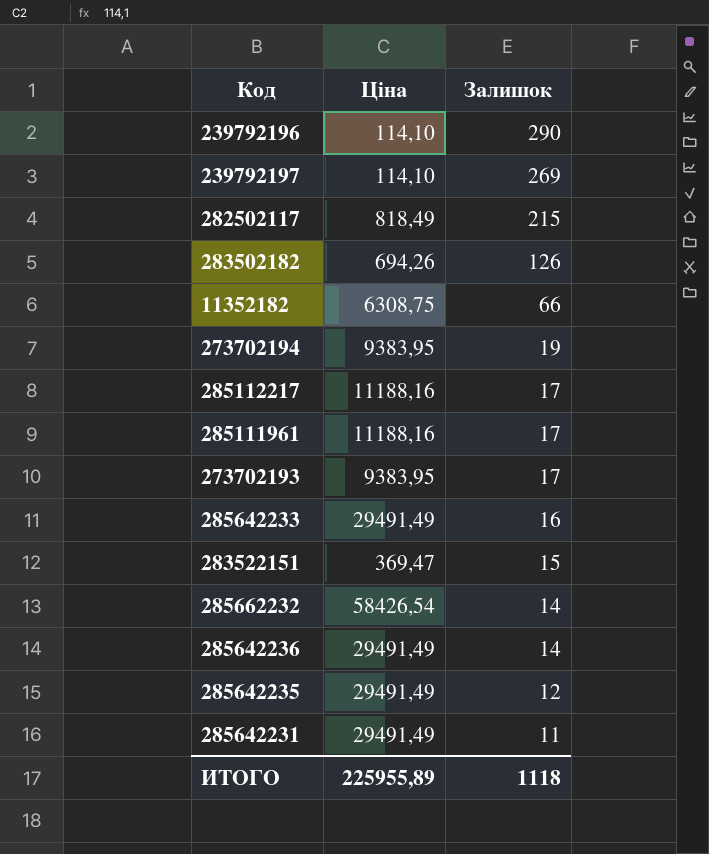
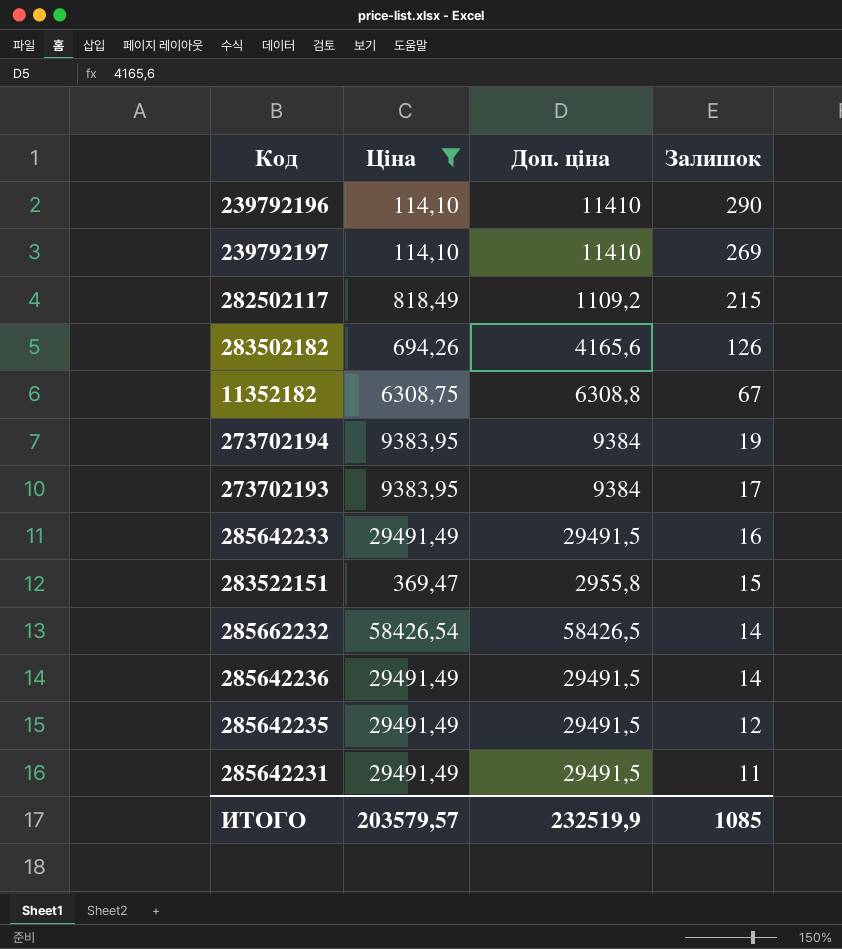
filter: none -> Ціна != 11188,16
column Доп. ціна | position: none -> 3
11352182 | Залишок: 66 -> 67
ИТОГО | Ціна: 225955,89 -> 203579,57
ИТОГО | Залишок: 1118 -> 1085

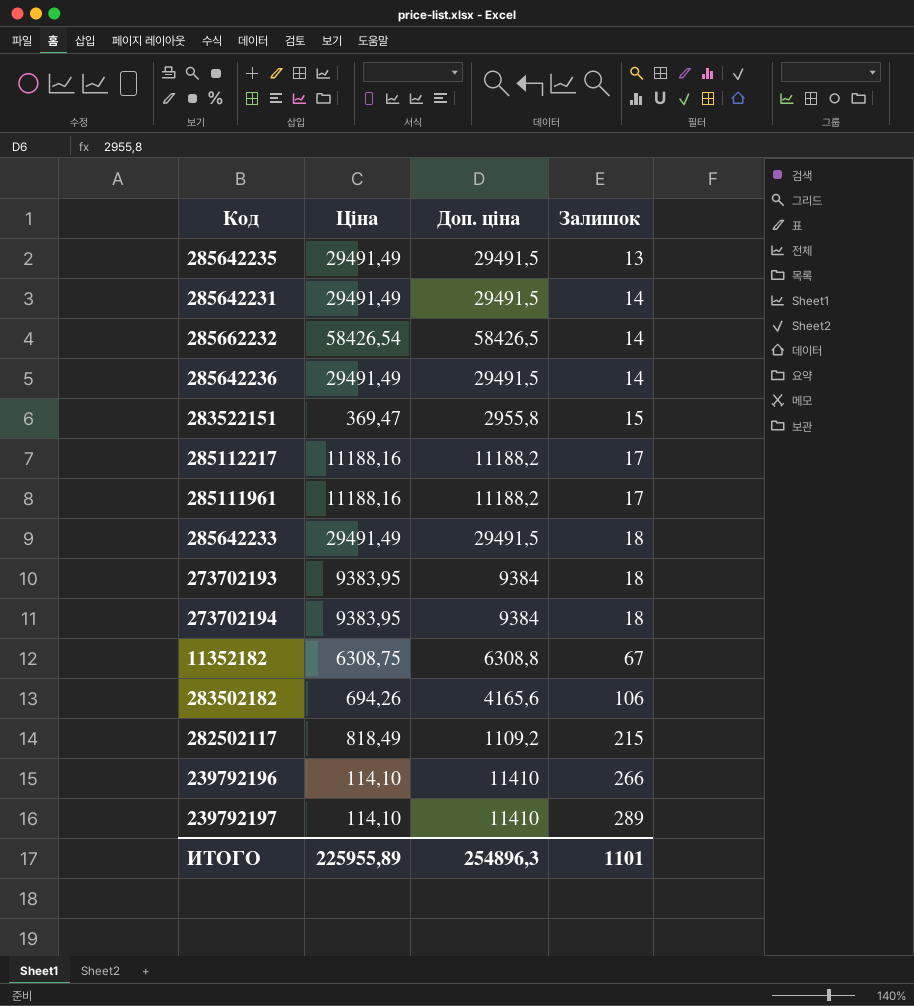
filter: Ціна != 11188,16 -> none
row order: Залишок descending -> Залишок ascending
285642235 | Залишок: 12 -> 13
285642231 | Залишок: 11 -> 14
285642233 | Залишок: 16 -> 18
273702193 | Залишок: 17 -> 18
273702194 | Залишок: 19 -> 18
283502182 | Залишок: 126 -> 106
239792196 | Залишок: 290 -> 266
239792197 | Залишок: 269 -> 289
ИТОГО | Ціна: 203579,57 -> 225955,89
ИТОГО | Доп. ціна: 232519,9 -> 254896,3
ИТОГО | Залишок: 1085 -> 1101

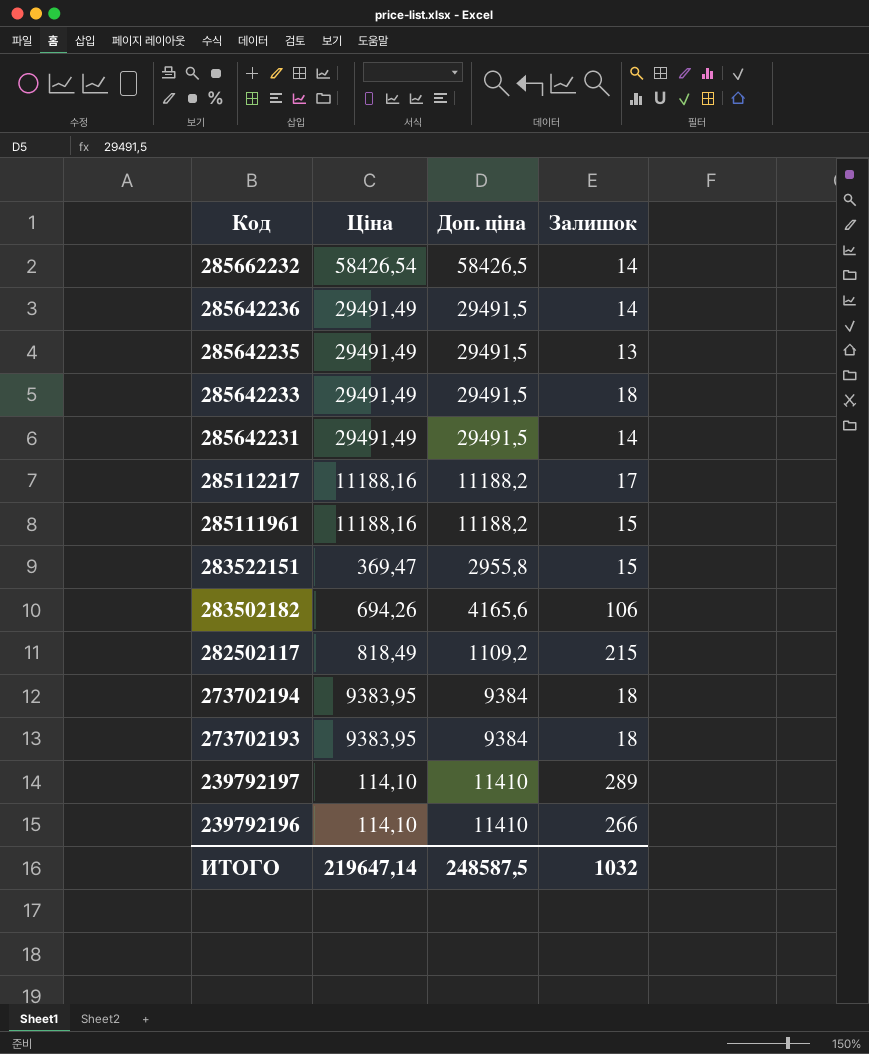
row order: Залишок ascending -> Код descending
row 11352182: 6308,75 | 6308,8 | 67 -> none
285111961 | Залишок: 17 -> 15
ИТОГО | Ціна: 225955,89 -> 219647,14
ИТОГО | Доп. ціна: 254896,3 -> 248587,5
ИТОГО | Залишок: 1101 -> 1032

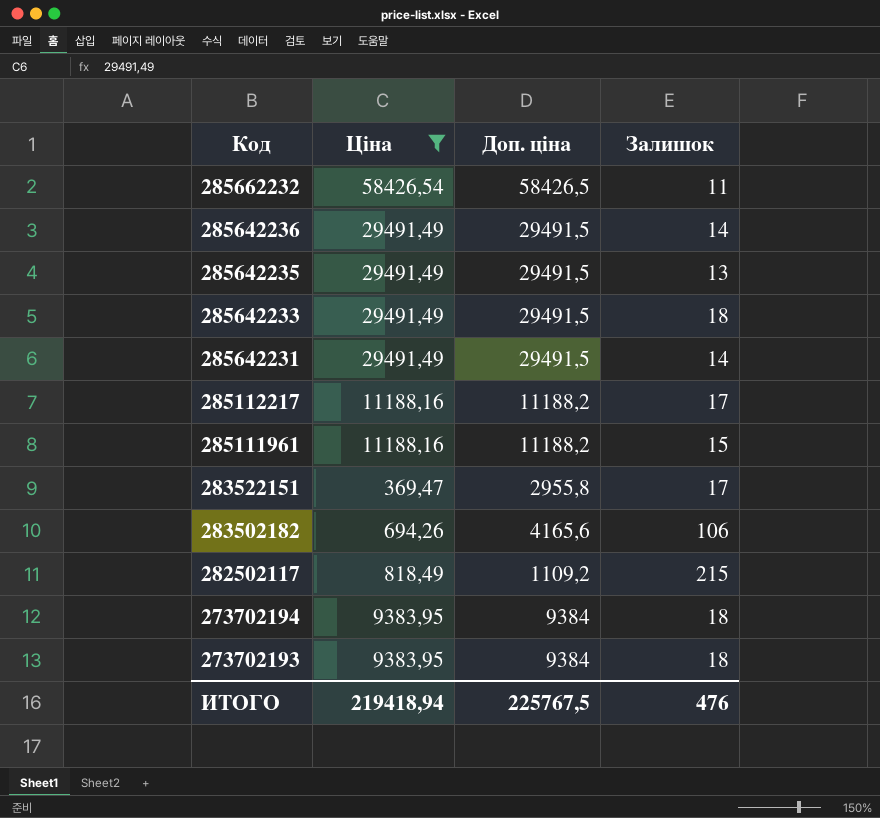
filter: none -> Ціна != 114,10
285662232 | Залишок: 14 -> 11
283522151 | Залишок: 15 -> 17
ИТОГО | Ціна: 219647,14 -> 219418,94
ИТОГО | Доп. ціна: 248587,5 -> 225767,5
ИТОГО | Залишок: 1032 -> 476

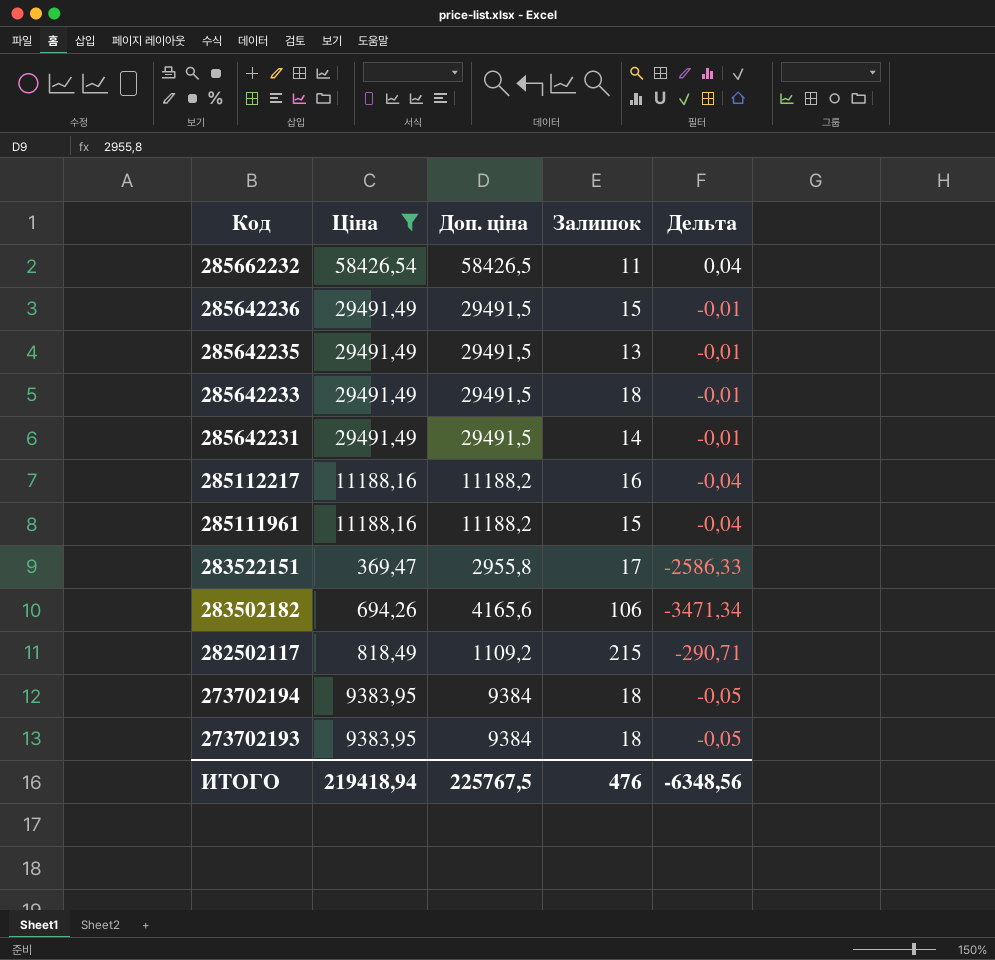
column Дельта | formula: none -> [Ціна] - [Доп. ціна]
285642236 | Залишок: 14 -> 15
285112217 | Залишок: 17 -> 16

